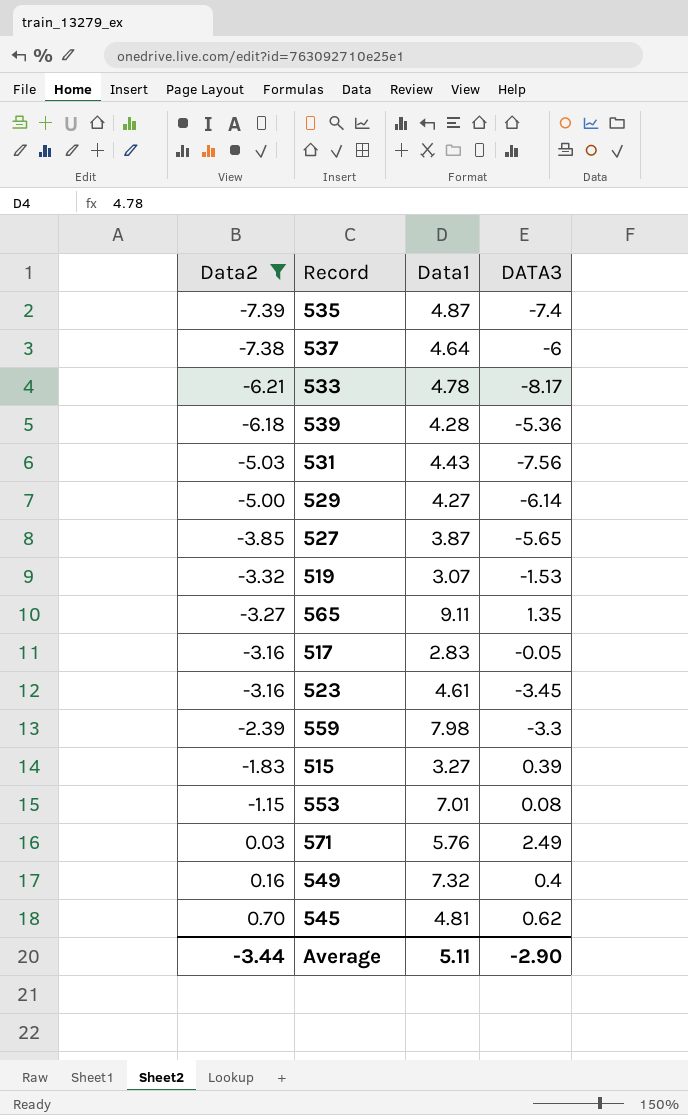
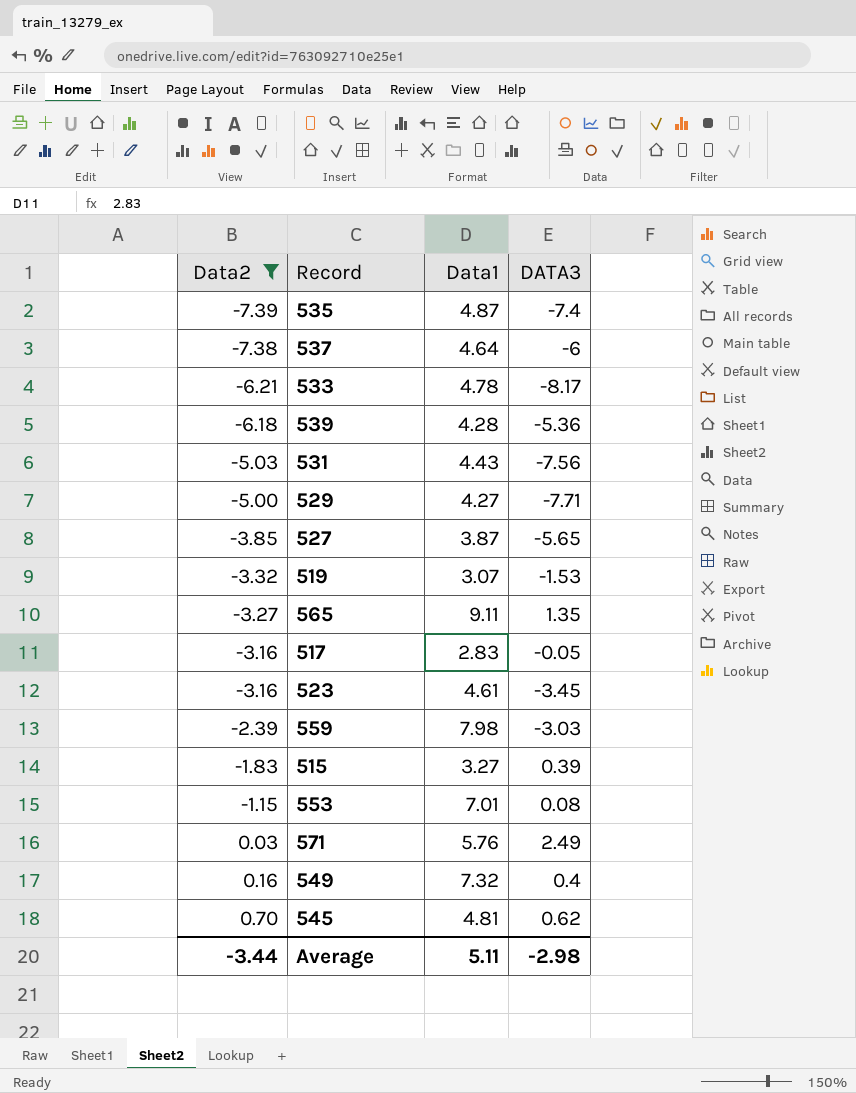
529 | DATA3: -6.14 -> -7.71
559 | DATA3: -3.3 -> -3.03
Average | DATA3: -2.90 -> -2.98

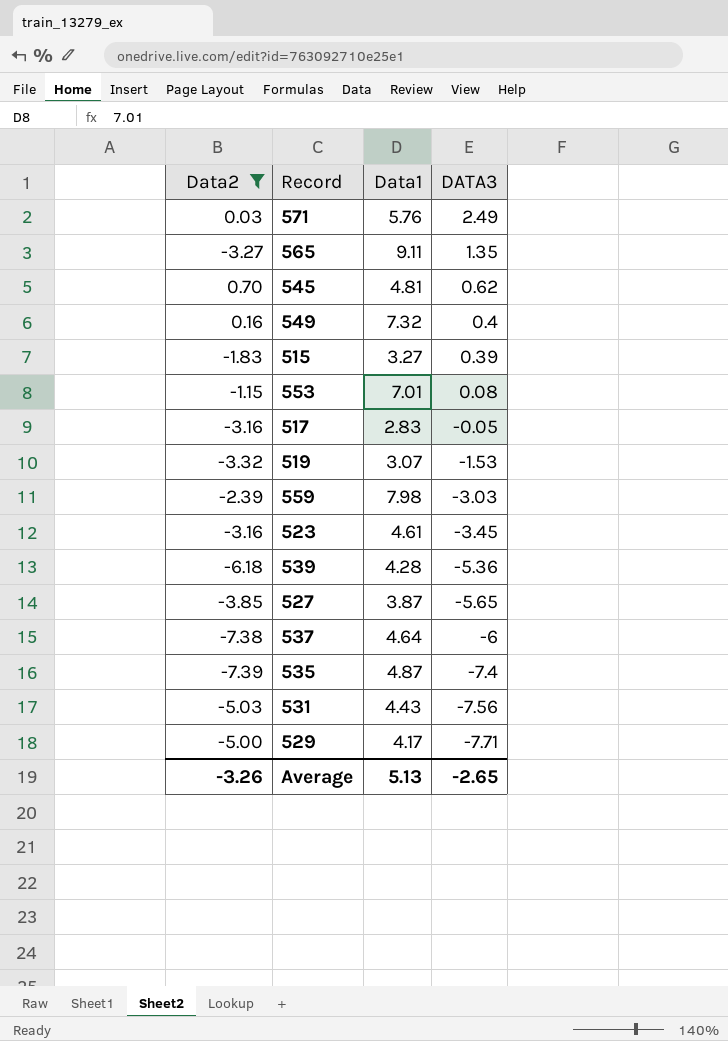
row order: Data2 ascending -> DATA3 descending
row 533: -6.21 | 4.78 | -8.17 -> none
529 | Data1: 4.27 -> 4.17
Average | Data2: -3.44 -> -3.26
Average | Data1: 5.11 -> 5.13
Average | DATA3: -2.98 -> -2.65

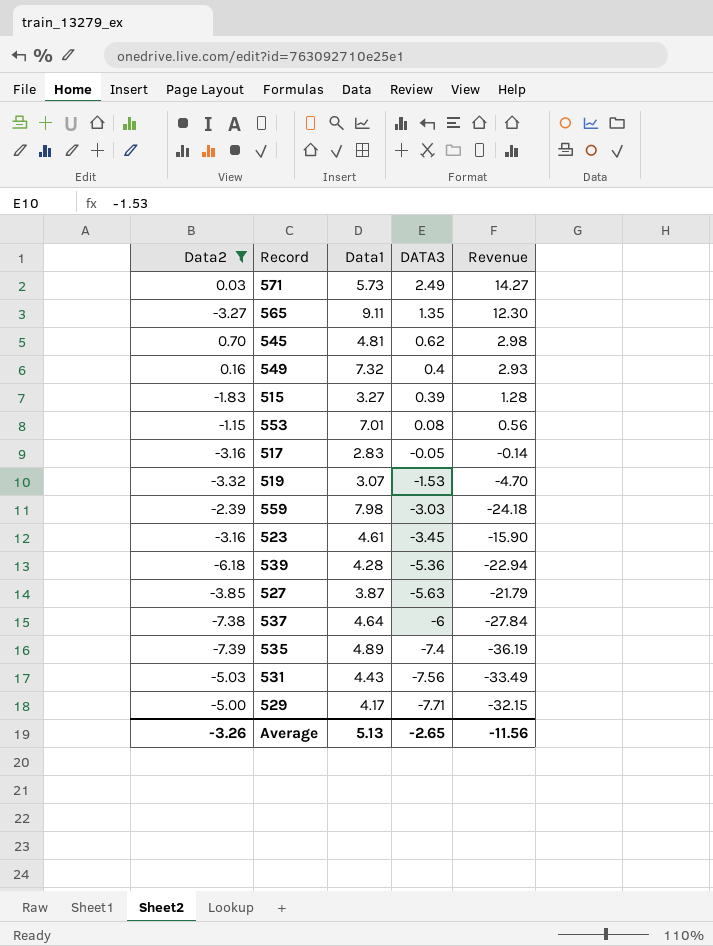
column Revenue | formula: none -> [Data1] * [DATA3]
571 | Data1: 5.76 -> 5.73
527 | DATA3: -5.65 -> -5.63
535 | Data1: 4.87 -> 4.89

